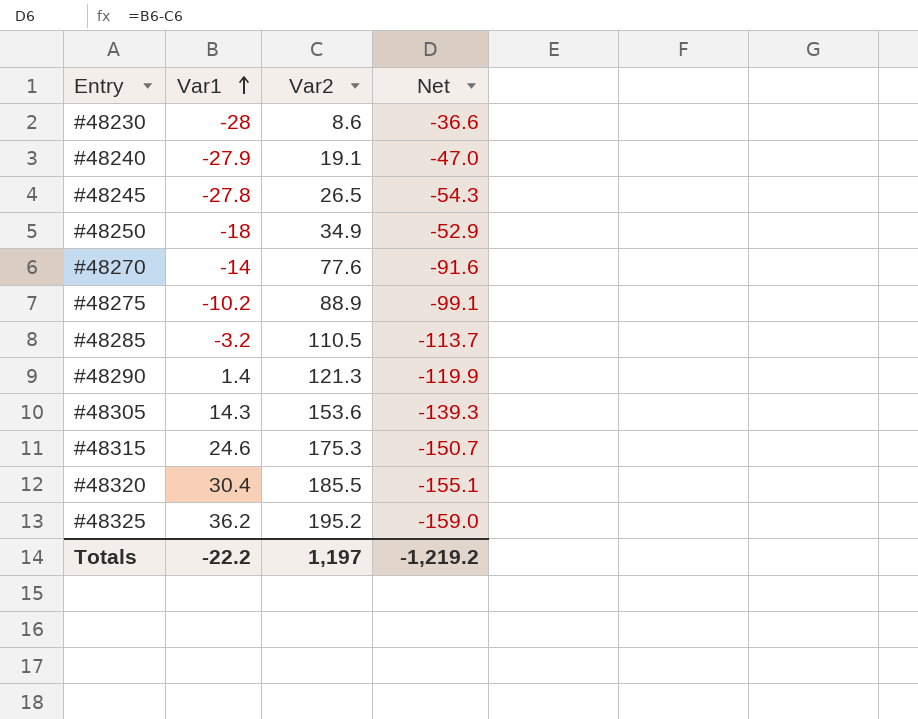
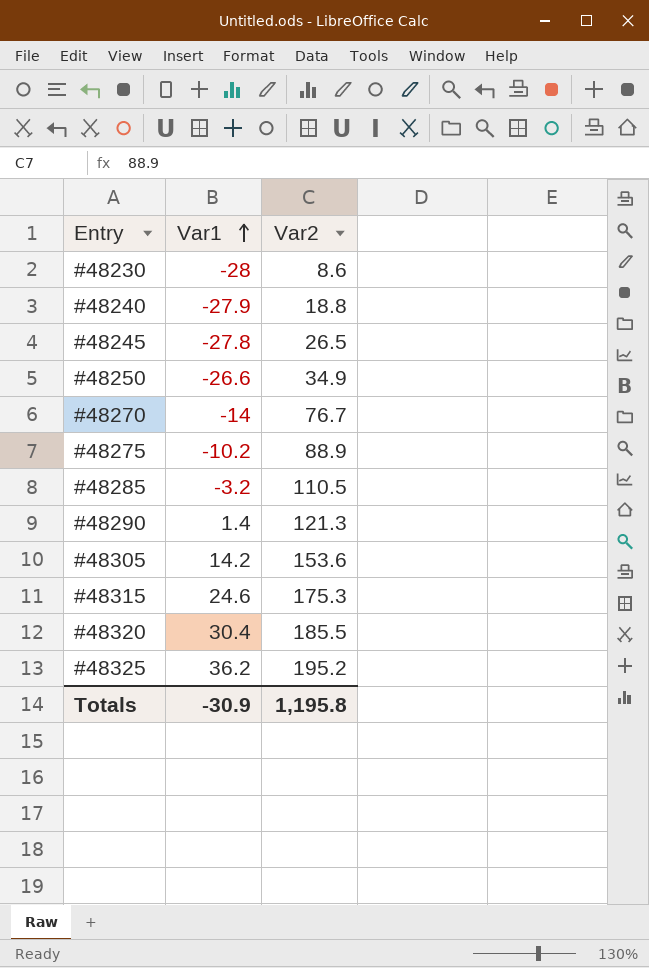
column Net | formula: [Var1] - [Var2] -> none
#48240 | Var2: 19.1 -> 18.8
#48250 | Var1: -18 -> -26.6
#48270 | Var2: 77.6 -> 76.7
#48305 | Var1: 14.3 -> 14.2
Totals | Var1: -22.2 -> -30.9
Totals | Var2: 1,197 -> 1,195.8

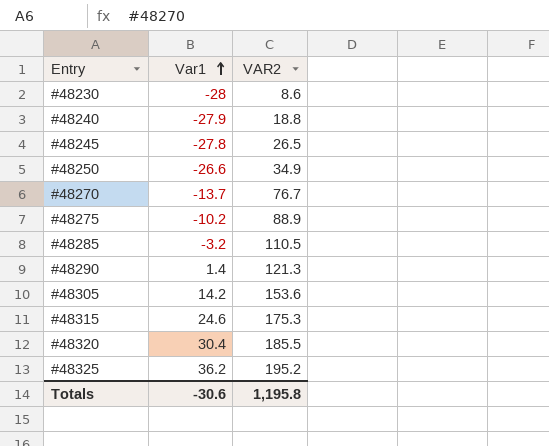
column name: Var2 -> VAR2
#48270 | Var1: -14 -> -13.7
Totals | Var1: -30.9 -> -30.6

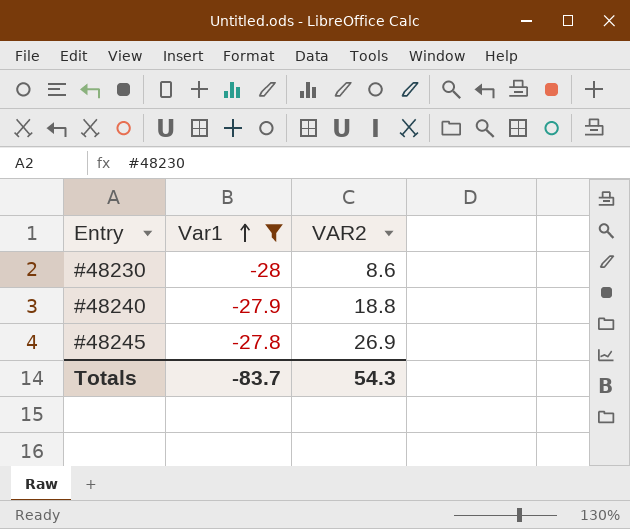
filter: none -> Var1 <= -27.8
#48245 | VAR2: 26.5 -> 26.9
Totals | Var1: -30.6 -> -83.7
Totals | VAR2: 1,195.8 -> 54.3

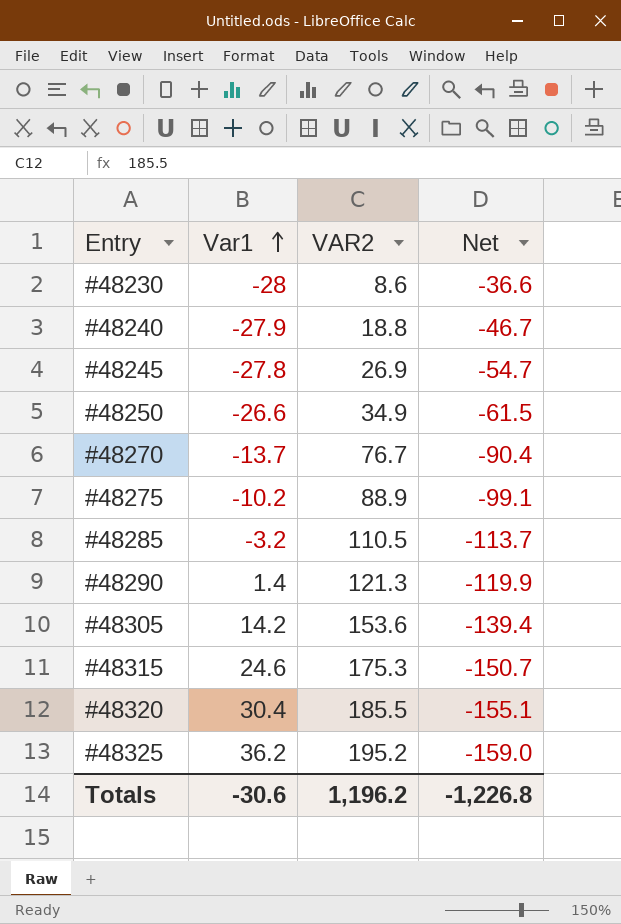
filter: Var1 <= -27.8 -> none
column Net | formula: none -> [Var1] - [VAR2]
Totals | Var1: -83.7 -> -30.6
Totals | VAR2: 54.3 -> 1,196.2

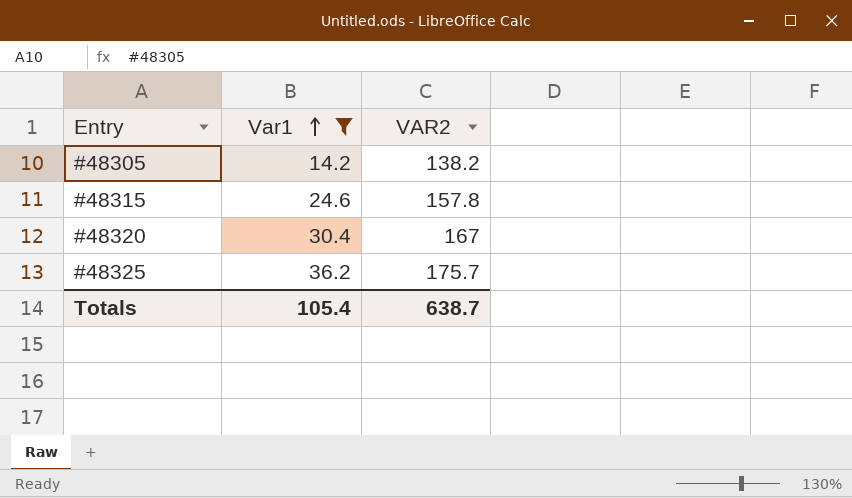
filter: none -> Var1 >= 14.2
column Net | formula: [Var1] - [VAR2] -> none
#48305 | VAR2: 153.6 -> 138.2
#48315 | VAR2: 175.3 -> 157.8
#48320 | VAR2: 185.5 -> 167
#48325 | VAR2: 195.2 -> 175.7
Totals | Var1: -30.6 -> 105.4
Totals | VAR2: 1,196.2 -> 638.7

